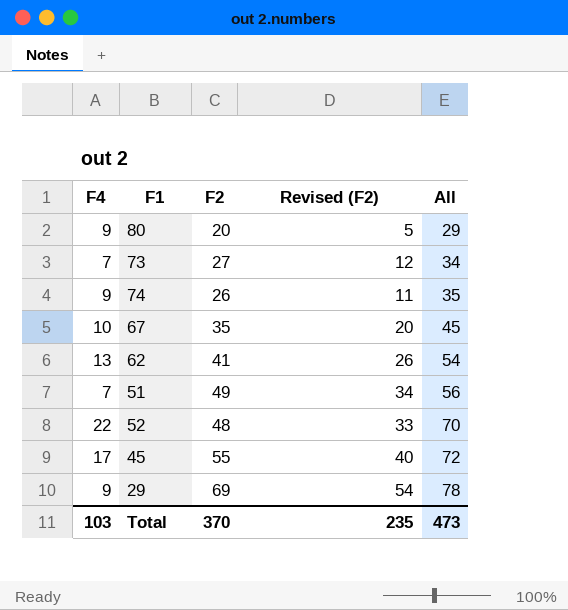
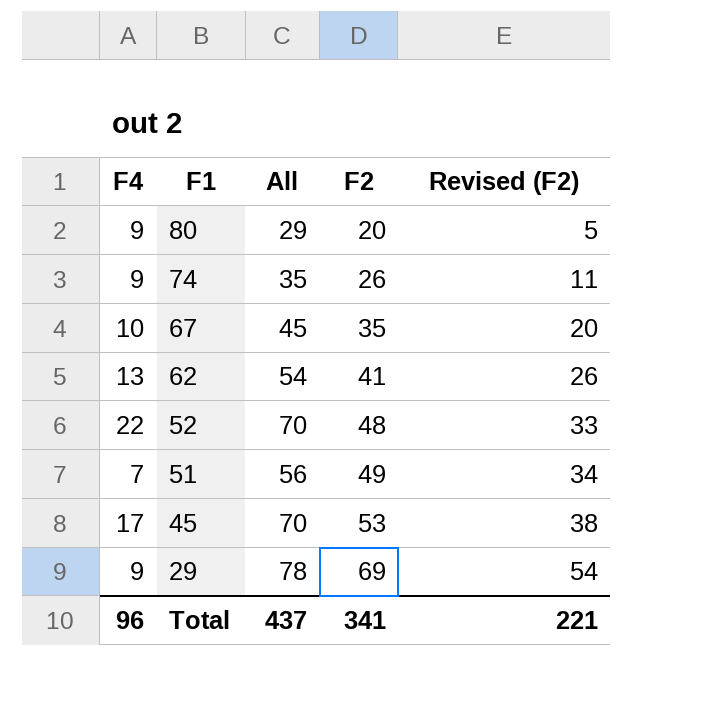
row order: All ascending -> F1 descending
column All | position: 5 -> 3
row 73: 7 | 27 | 12 | 34 -> none
45 | All: 72 -> 70
45 | F2: 55 -> 53
45 | Revised (F2): 40 -> 38
Total | F4: 103 -> 96
Total | All: 473 -> 437
Total | F2: 370 -> 341
Total | Revised (F2): 235 -> 221

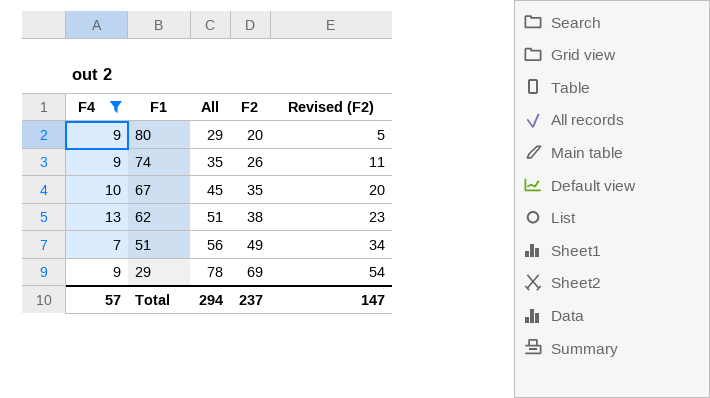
filter: none -> F4 <= 13
62 | All: 54 -> 51
62 | F2: 41 -> 38
62 | Revised (F2): 26 -> 23
Total | F4: 96 -> 57
Total | All: 437 -> 294
Total | F2: 341 -> 237
Total | Revised (F2): 221 -> 147

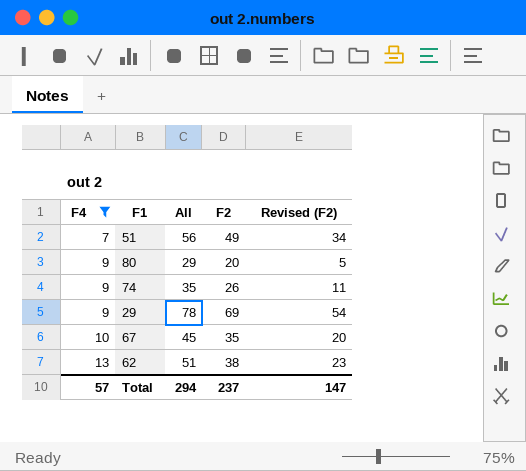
row order: F1 descending -> F4 ascending

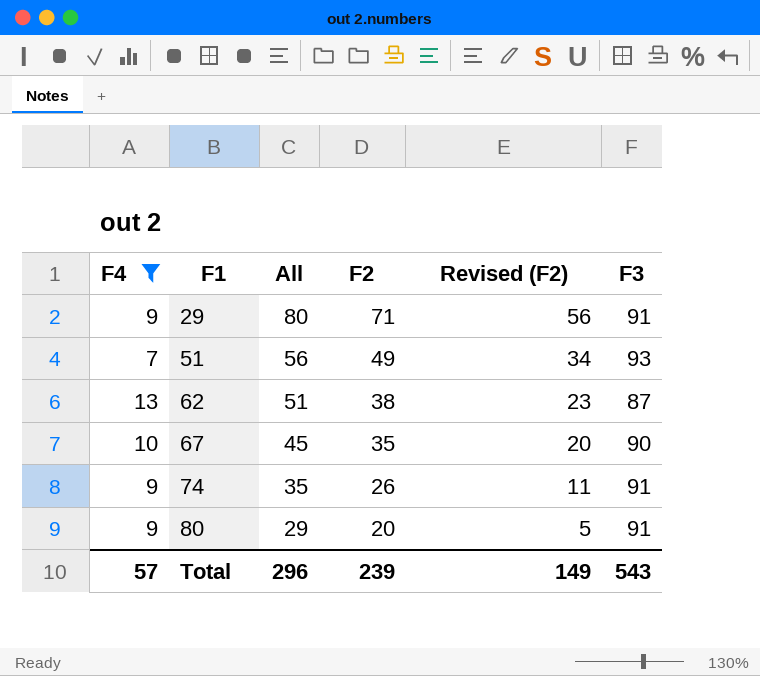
row order: F4 ascending -> F1 ascending
column F3 | position: none -> 6
29 | All: 78 -> 80
29 | F2: 69 -> 71
29 | Revised (F2): 54 -> 56
Total | All: 294 -> 296
Total | F2: 237 -> 239
Total | Revised (F2): 147 -> 149

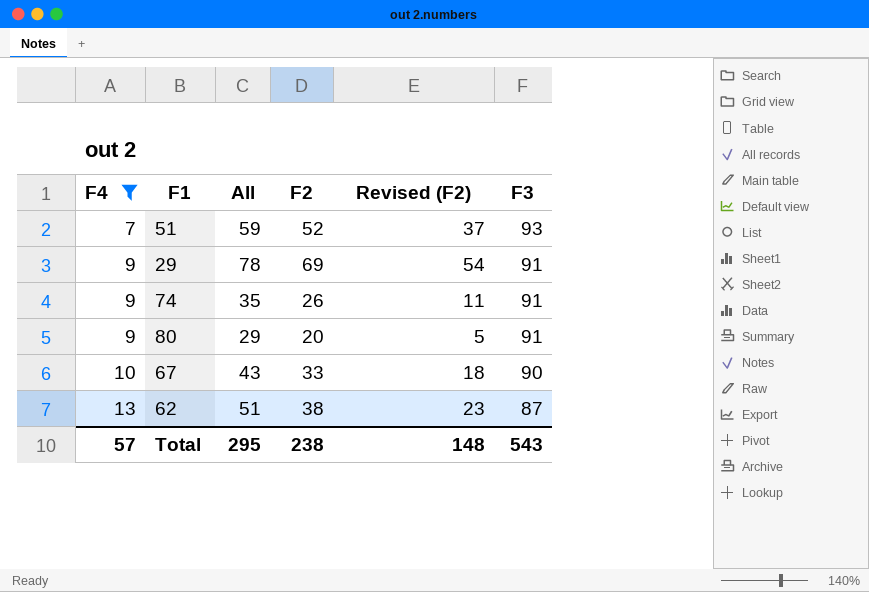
row order: F1 ascending -> F4 ascending
51 | All: 56 -> 59
51 | F2: 49 -> 52
51 | Revised (F2): 34 -> 37
29 | All: 80 -> 78
29 | F2: 71 -> 69
29 | Revised (F2): 56 -> 54
67 | All: 45 -> 43
67 | F2: 35 -> 33
67 | Revised (F2): 20 -> 18
Total | All: 296 -> 295
Total | F2: 239 -> 238
Total | Revised (F2): 149 -> 148

